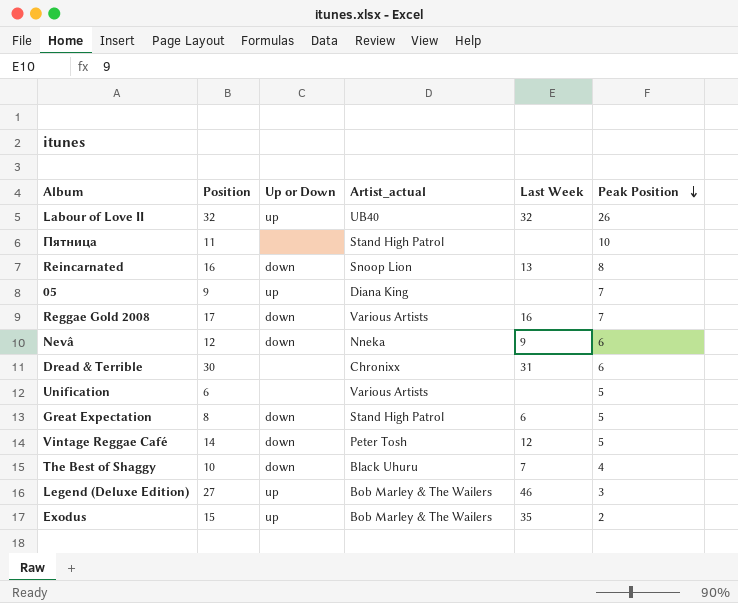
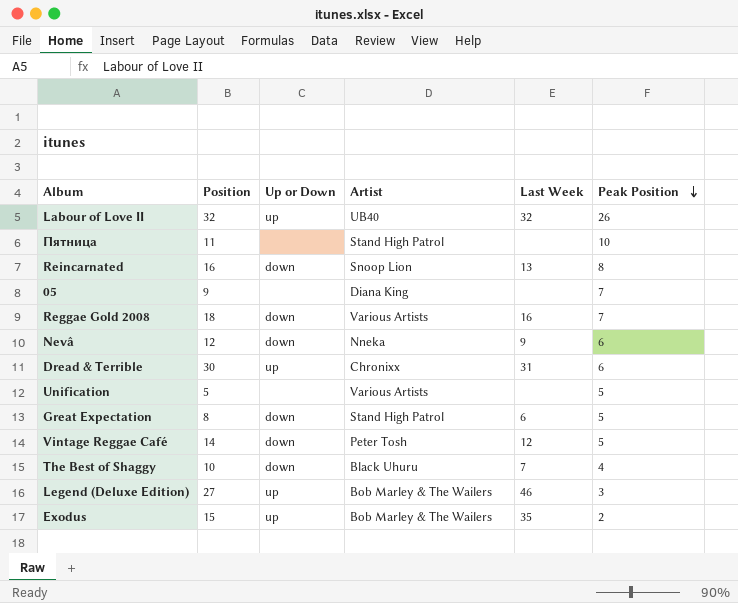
column name: Artist_actual -> Artist
05 | Up or Down: up -> none
Reggae Gold 2008 | Position: 17 -> 18
Dread & Terrible | Up or Down: none -> up
Unification | Position: 6 -> 5

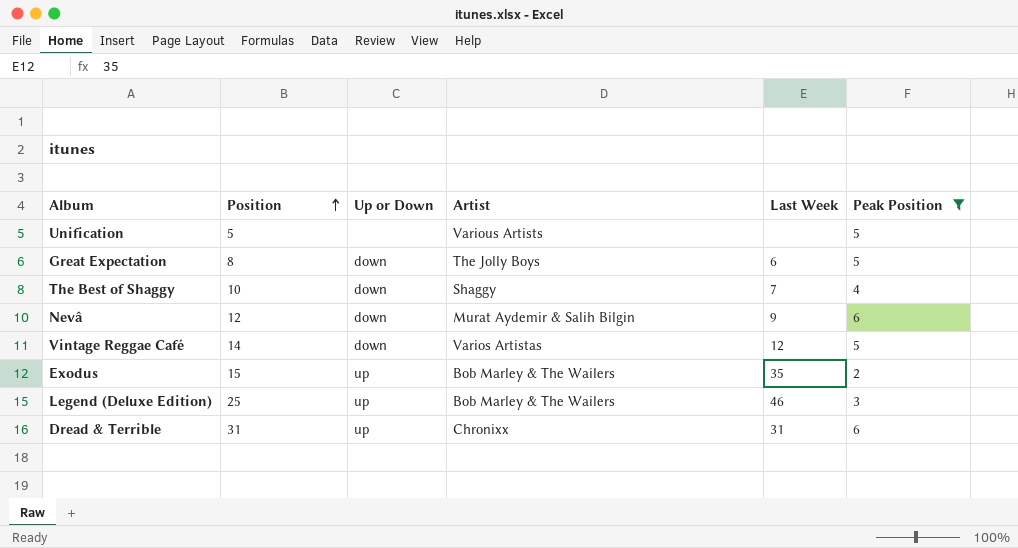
filter: none -> Peak Position <= 6
row order: Peak Position descending -> Position ascending
Great Expectation | Artist: Stand High Patrol -> The Jolly Boys
The Best of Shaggy | Artist: Black Uhuru -> Shaggy
Nevâ | Artist: Nneka -> Murat Aydemir & Salih Bilgin
Vintage Reggae Café | Artist: Peter Tosh -> Varios Artistas
Legend (Deluxe Edition) | Position: 27 -> 25
Dread & Terrible | Position: 30 -> 31

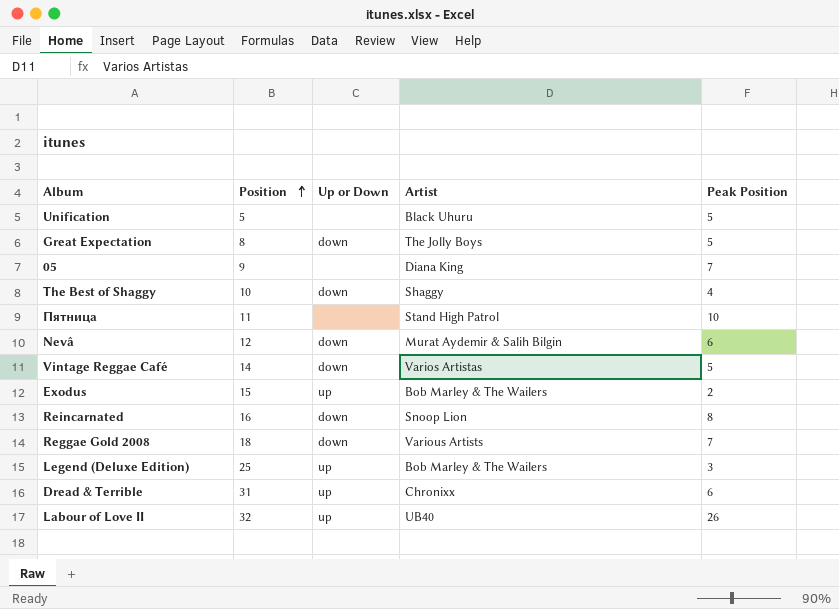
filter: Peak Position <= 6 -> none
column Last Week | position: 5 -> none
Unification | Artist: Various Artists -> Black Uhuru

